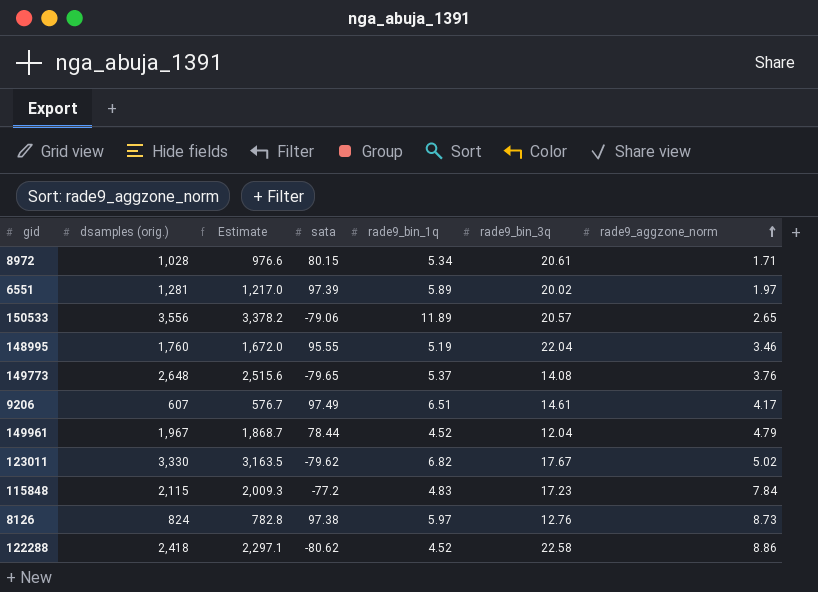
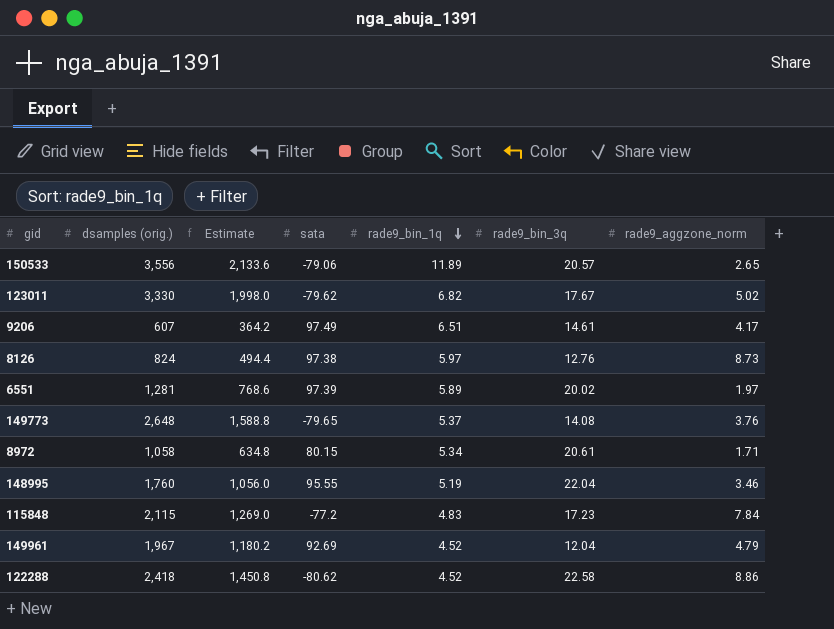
row order: rade9_aggzone_norm ascending -> rade9_bin_1q descending
column Estimate | formula: [dsamples (orig.)] * 0.95 -> [dsamples (orig.)] * 0.6
8972 | dsamples (orig.): 1,028 -> 1,058
149961 | sata: 78.44 -> 92.69

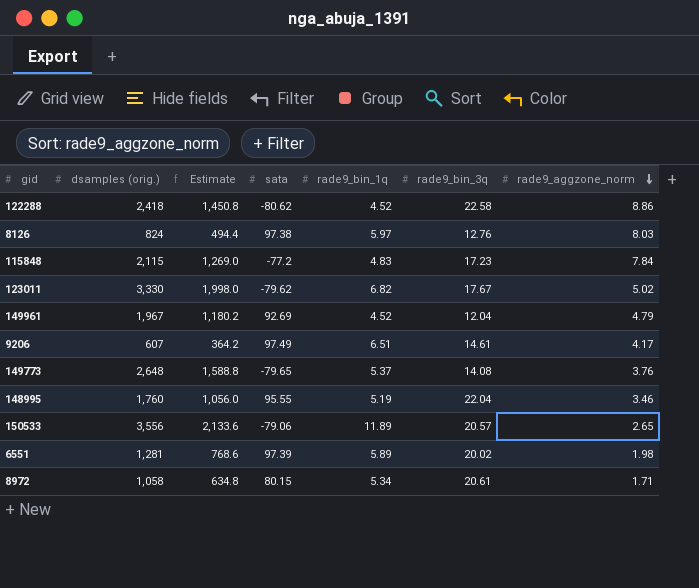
row order: rade9_bin_1q descending -> rade9_aggzone_norm descending
8126 | rade9_aggzone_norm: 8.73 -> 8.03
6551 | rade9_aggzone_norm: 1.97 -> 1.98

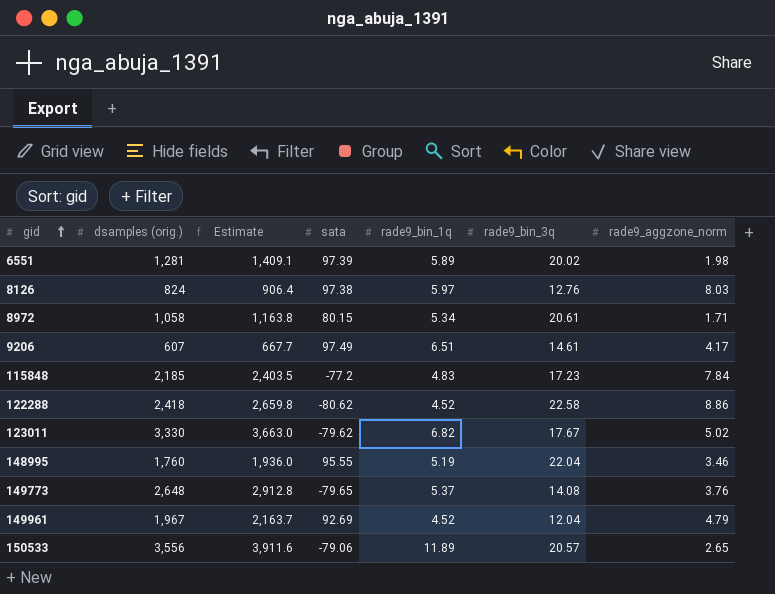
row order: rade9_aggzone_norm descending -> gid ascending
column Estimate | formula: [dsamples (orig.)] * 0.6 -> [dsamples (orig.)] * 1.1
115848 | dsamples (orig.): 2,115 -> 2,185

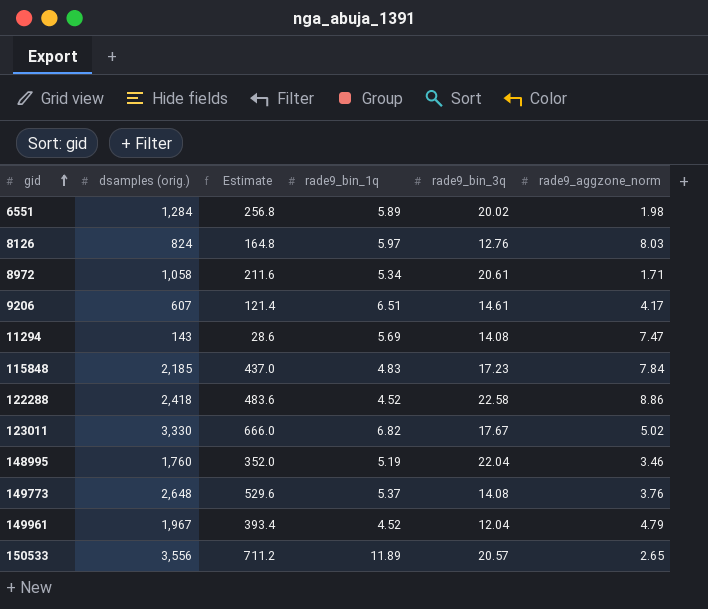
column sata | position: 4 -> none
column Estimate | formula: [dsamples (orig.)] * 1.1 -> [dsamples (orig.)] * 0.2
6551 | dsamples (orig.): 1,281 -> 1,284
row 11294: none -> 143 | 28.6 | 5.69 | 14.08 | 7.47

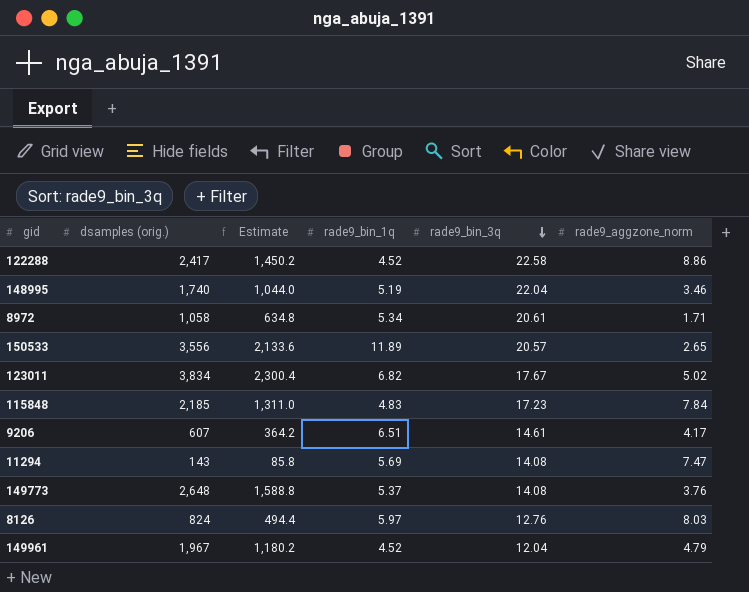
row order: gid ascending -> rade9_bin_3q descending
column Estimate | formula: [dsamples (orig.)] * 0.2 -> [dsamples (orig.)] * 0.6
row 6551: 1,284 | 256.8 | 5.89 | 20.02 | 1.98 -> none
122288 | dsamples (orig.): 2,418 -> 2,417
148995 | dsamples (orig.): 1,760 -> 1,740
123011 | dsamples (orig.): 3,330 -> 3,834

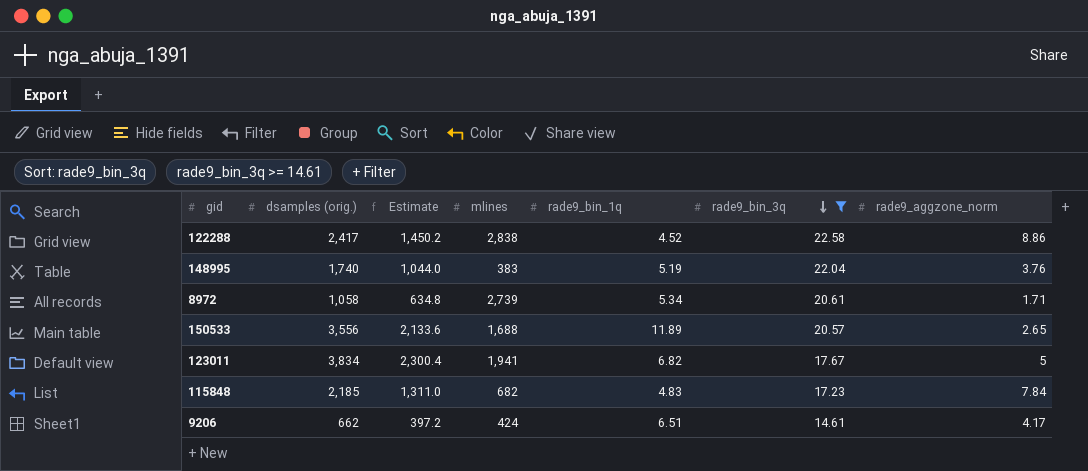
filter: none -> rade9_bin_3q >= 14.61
column mlines | position: none -> 4
148995 | rade9_aggzone_norm: 3.46 -> 3.76
123011 | rade9_aggzone_norm: 5.02 -> 5
9206 | dsamples (orig.): 607 -> 662
9206 | Estimate: 364.2 -> 397.2

